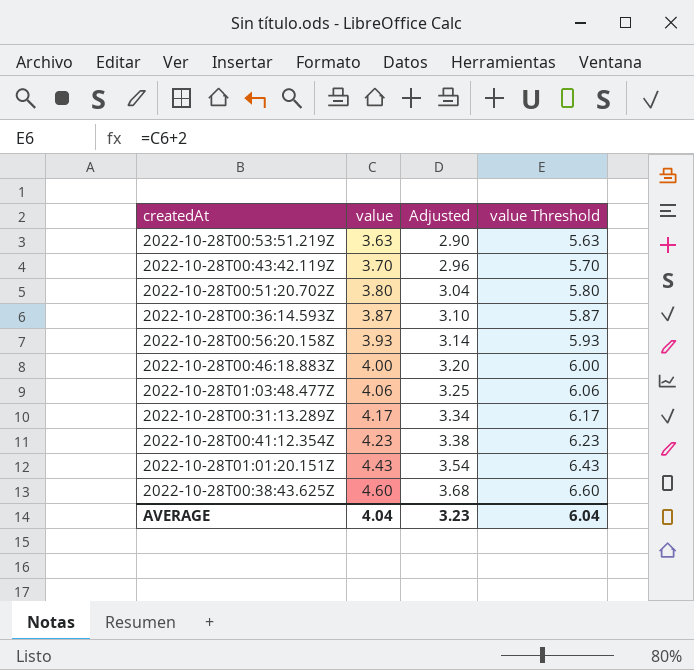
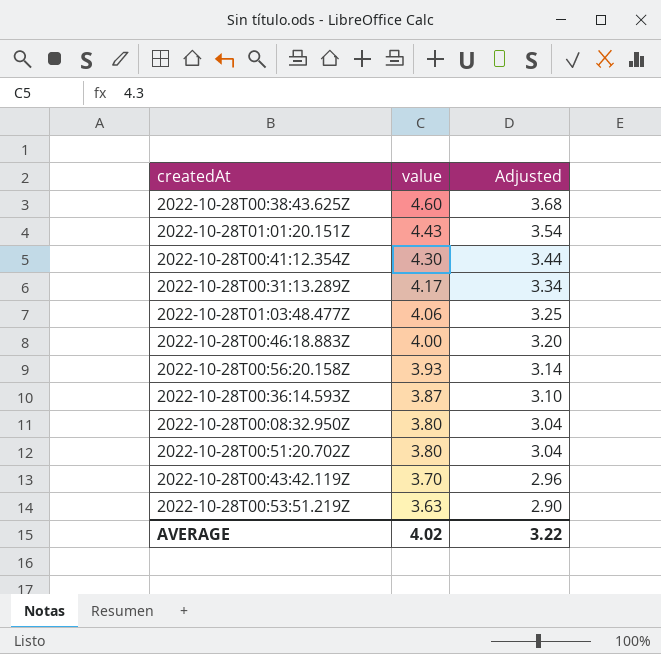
row order: value ascending -> value descending
column value Threshold | formula: [value] + 2 -> none
2022-10-28T00:41:12.354Z | value: 4.23 -> 4.30
2022-10-28T00:41:12.354Z | Adjusted: 3.38 -> 3.44
row 2022-10-28T00:08:32.950Z: none -> 3.80 | 3.04
AVERAGE | value: 4.04 -> 4.02
AVERAGE | Adjusted: 3.23 -> 3.22

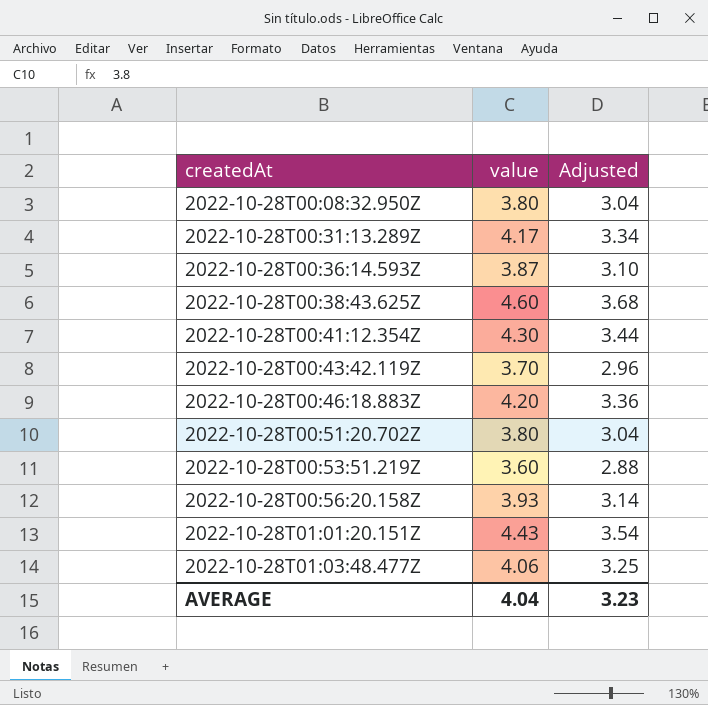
row order: value descending -> createdAt ascending
2022-10-28T00:46:18.883Z | value: 4.00 -> 4.20
2022-10-28T00:46:18.883Z | Adjusted: 3.20 -> 3.36
2022-10-28T00:53:51.219Z | value: 3.63 -> 3.60
2022-10-28T00:53:51.219Z | Adjusted: 2.90 -> 2.88
AVERAGE | value: 4.02 -> 4.04
AVERAGE | Adjusted: 3.22 -> 3.23

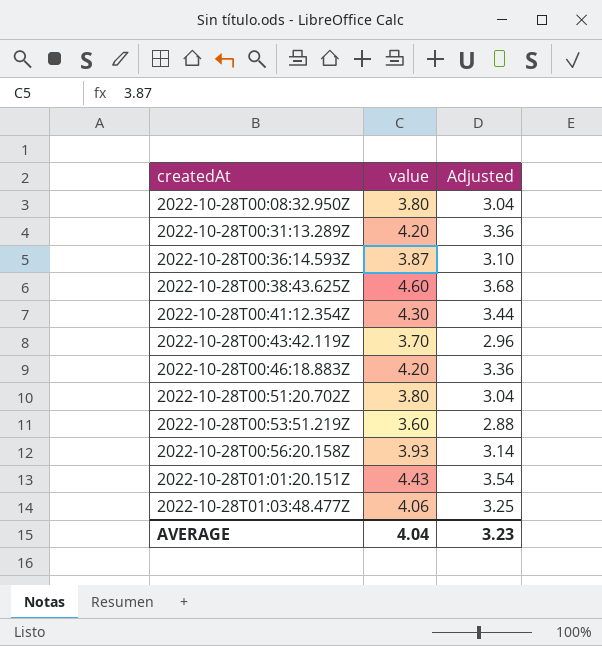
2022-10-28T00:31:13.289Z | value: 4.17 -> 4.20
2022-10-28T00:31:13.289Z | Adjusted: 3.34 -> 3.36

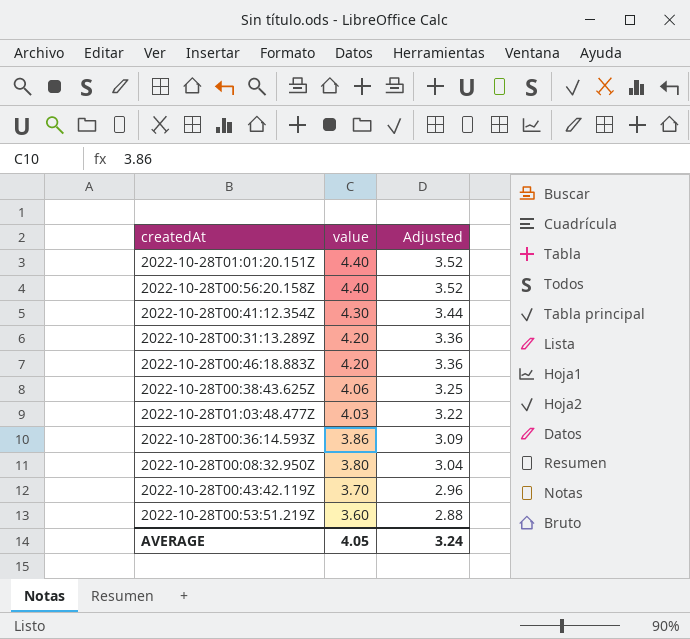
row order: createdAt ascending -> value descending
row 2022-10-28T00:51:20.702Z: 3.80 | 3.04 -> none
2022-10-28T01:01:20.151Z | value: 4.43 -> 4.40
2022-10-28T01:01:20.151Z | Adjusted: 3.54 -> 3.52
2022-10-28T00:56:20.158Z | value: 3.93 -> 4.40
2022-10-28T00:56:20.158Z | Adjusted: 3.14 -> 3.52
2022-10-28T00:38:43.625Z | value: 4.60 -> 4.06
2022-10-28T00:38:43.625Z | Adjusted: 3.68 -> 3.25
2022-10-28T01:03:48.477Z | value: 4.06 -> 4.03
2022-10-28T01:03:48.477Z | Adjusted: 3.25 -> 3.22
2022-10-28T00:36:14.593Z | value: 3.87 -> 3.86
2022-10-28T00:36:14.593Z | Adjusted: 3.10 -> 3.09
AVERAGE | value: 4.04 -> 4.05
AVERAGE | Adjusted: 3.23 -> 3.24

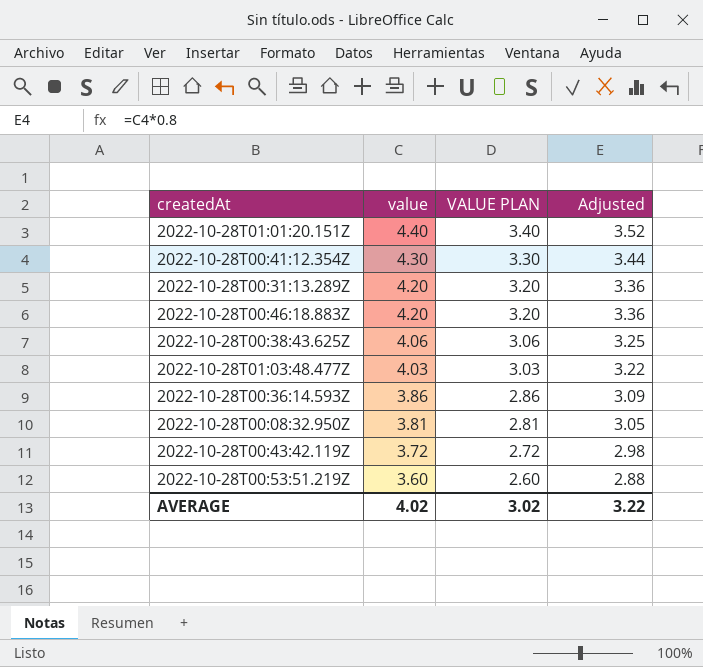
column VALUE PLAN | formula: none -> [value] - 1
row 2022-10-28T00:56:20.158Z: 4.40 | 3.52 -> none
2022-10-28T00:08:32.950Z | value: 3.80 -> 3.81
2022-10-28T00:08:32.950Z | Adjusted: 3.04 -> 3.05
2022-10-28T00:43:42.119Z | value: 3.70 -> 3.72
2022-10-28T00:43:42.119Z | Adjusted: 2.96 -> 2.98
AVERAGE | value: 4.05 -> 4.02
AVERAGE | Adjusted: 3.24 -> 3.22

